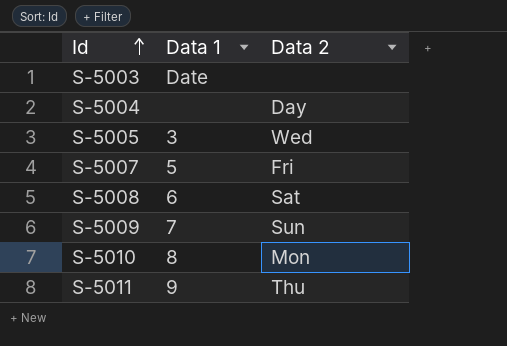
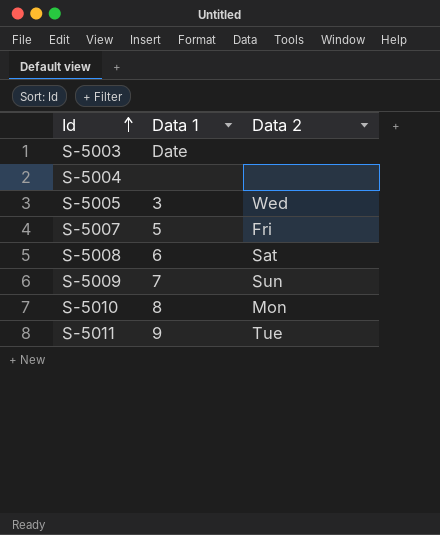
S-5004 | Data 2: Day -> none
S-5011 | Data 2: Thu -> Tue

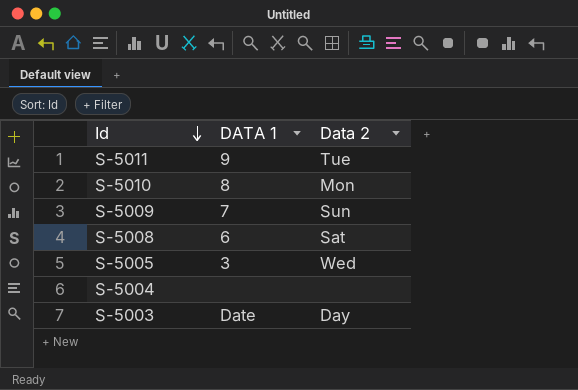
row order: Id ascending -> Id descending
column name: Data 1 -> DATA 1
row S-5007: 5 | Fri -> none
S-5003 | Data 2: none -> Day

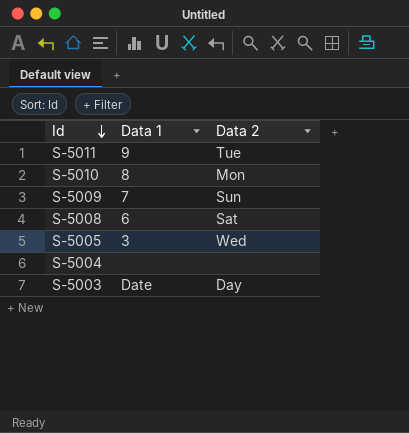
column name: DATA 1 -> Data 1

